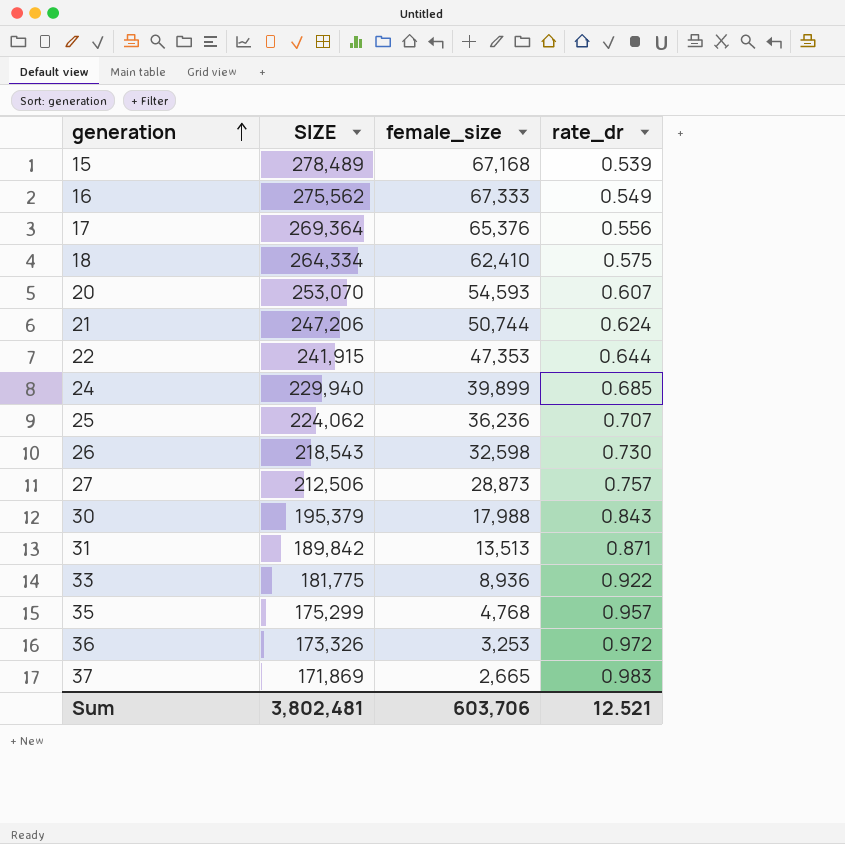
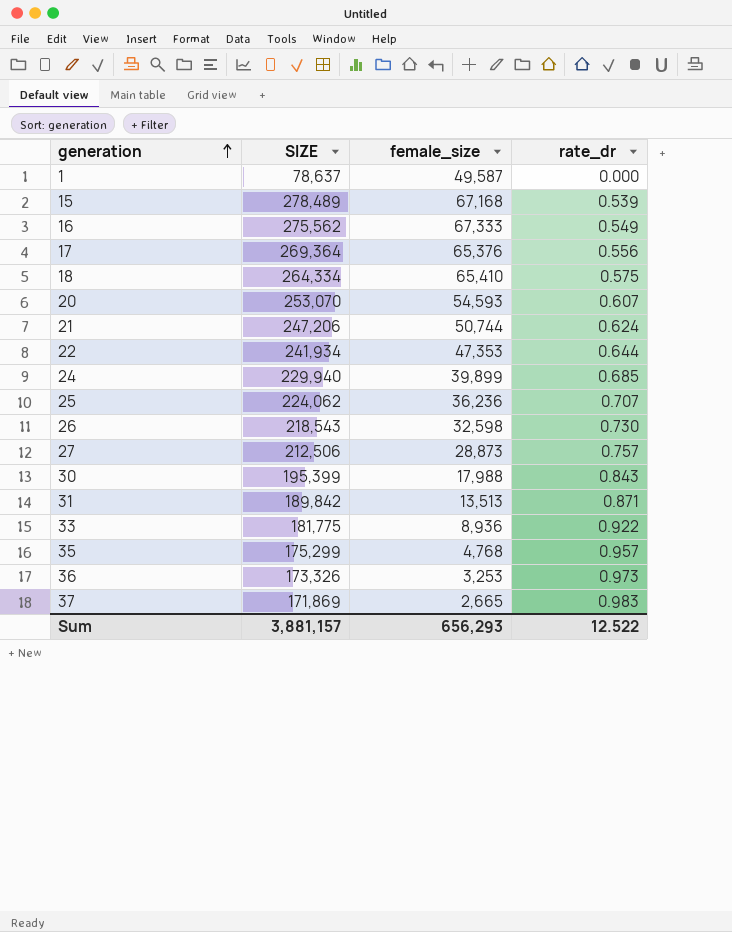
row 1: none -> 78,637 | 49,587 | 0.000
18 | female_size: 62,410 -> 65,410
22 | SIZE: 241,915 -> 241,934
30 | SIZE: 195,379 -> 195,399
36 | rate_dr: 0.972 -> 0.973
Sum | SIZE: 3,802,481 -> 3,881,157
Sum | female_size: 603,706 -> 656,293
Sum | rate_dr: 12.521 -> 12.522

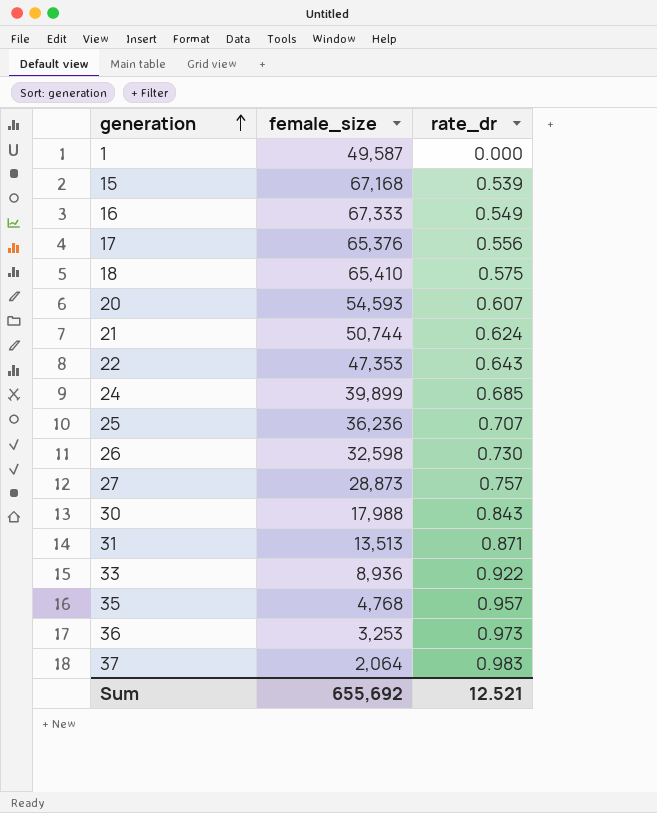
column SIZE | position: 2 -> none
22 | rate_dr: 0.644 -> 0.643
37 | female_size: 2,665 -> 2,064
Sum | female_size: 656,293 -> 655,692
Sum | rate_dr: 12.522 -> 12.521

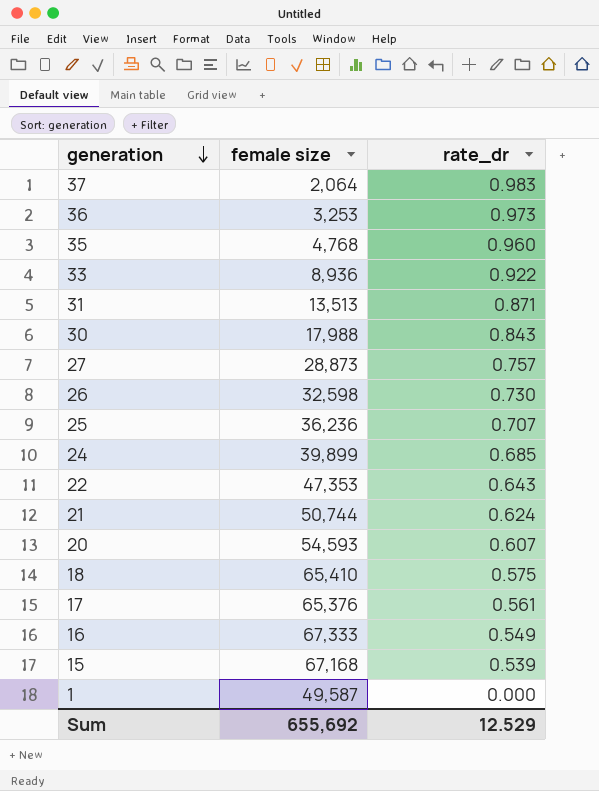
row order: generation ascending -> generation descending
column name: female_size -> female size
35 | rate_dr: 0.957 -> 0.960
17 | rate_dr: 0.556 -> 0.561
Sum | rate_dr: 12.521 -> 12.529

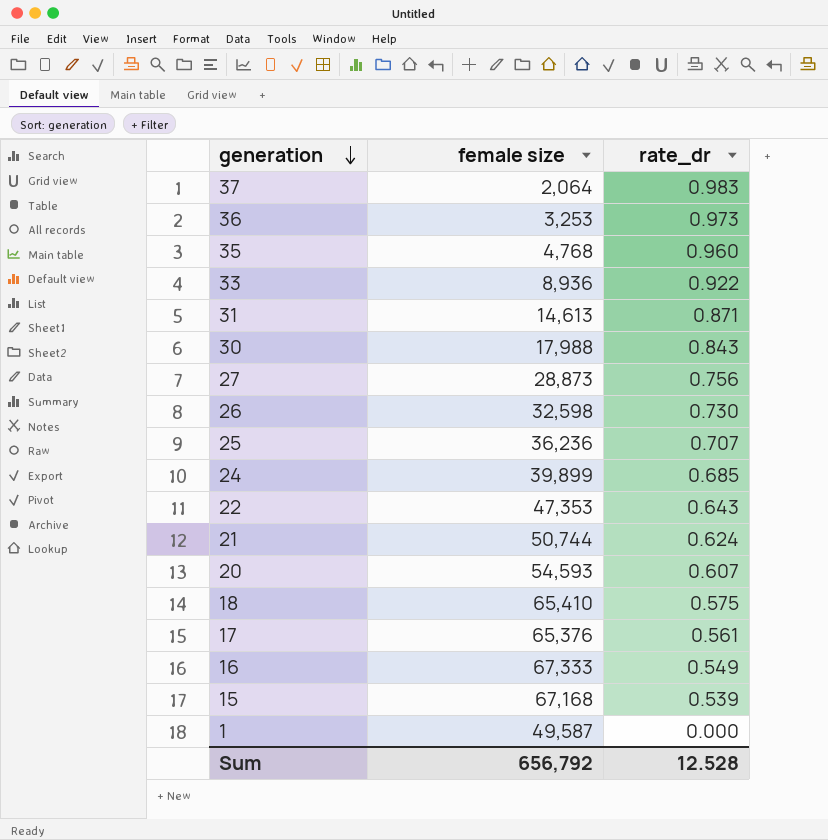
31 | female size: 13,513 -> 14,613
27 | rate_dr: 0.757 -> 0.756
Sum | female size: 655,692 -> 656,792
Sum | rate_dr: 12.529 -> 12.528

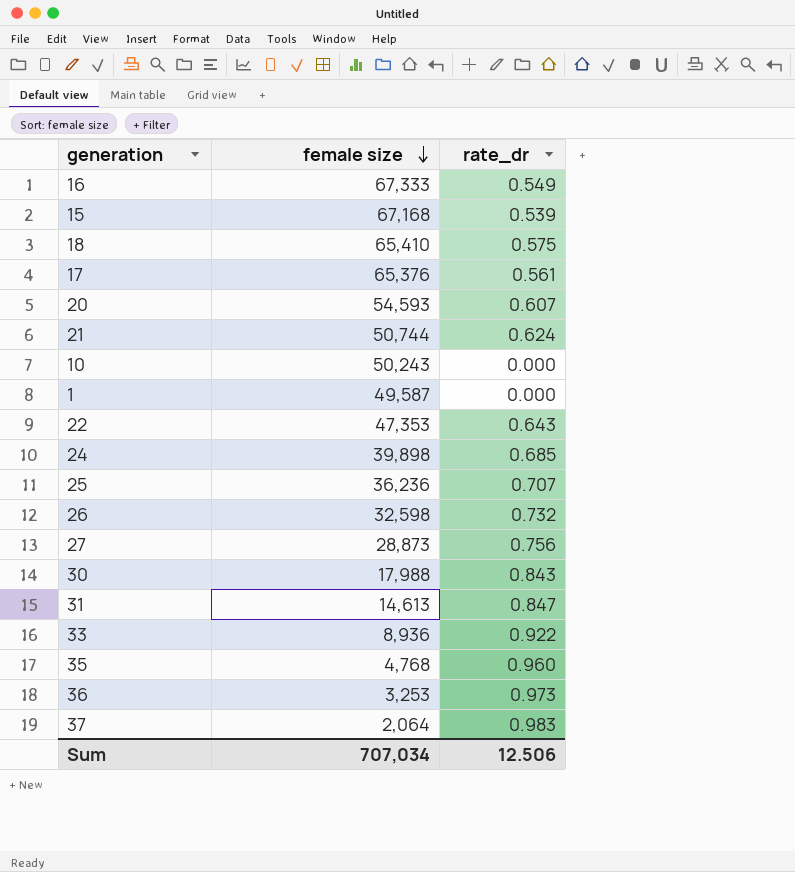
row order: generation descending -> female size descending
row 10: none -> 50,243 | 0.000
24 | female size: 39,899 -> 39,898
26 | rate_dr: 0.730 -> 0.732
31 | rate_dr: 0.871 -> 0.847
Sum | female size: 656,792 -> 707,034
Sum | rate_dr: 12.528 -> 12.506

